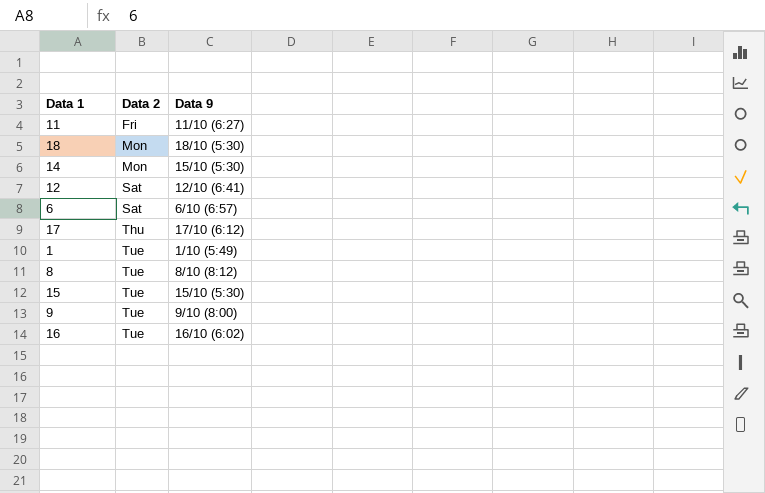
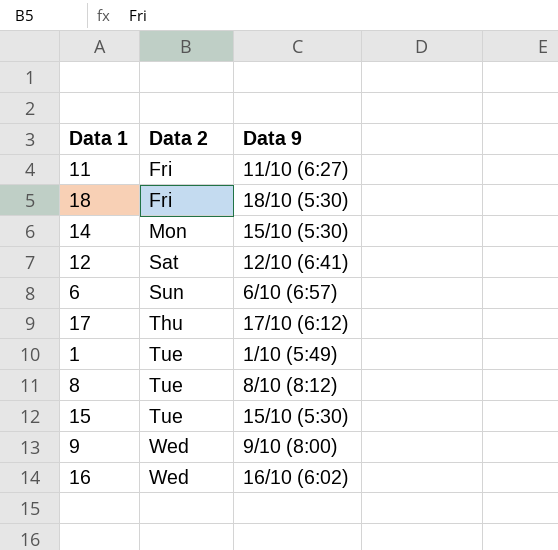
18 | Data 2: Mon -> Fri
6 | Data 2: Sat -> Sun
9 | Data 2: Tue -> Wed
16 | Data 2: Tue -> Wed

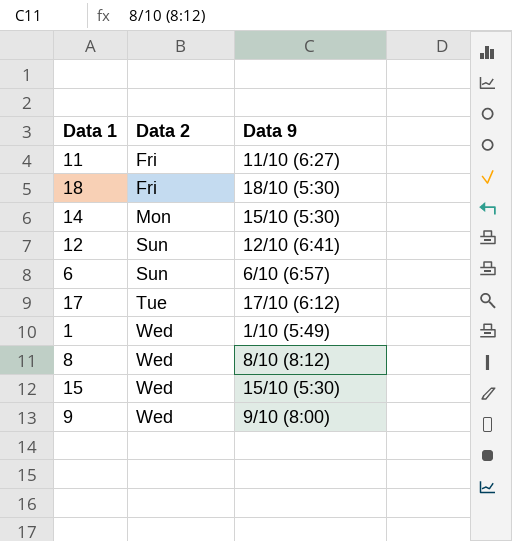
row 16: Wed | 16/10 (6:02) -> none
12 | Data 2: Sat -> Sun
17 | Data 2: Thu -> Tue
1 | Data 2: Tue -> Wed
8 | Data 2: Tue -> Wed
15 | Data 2: Tue -> Wed

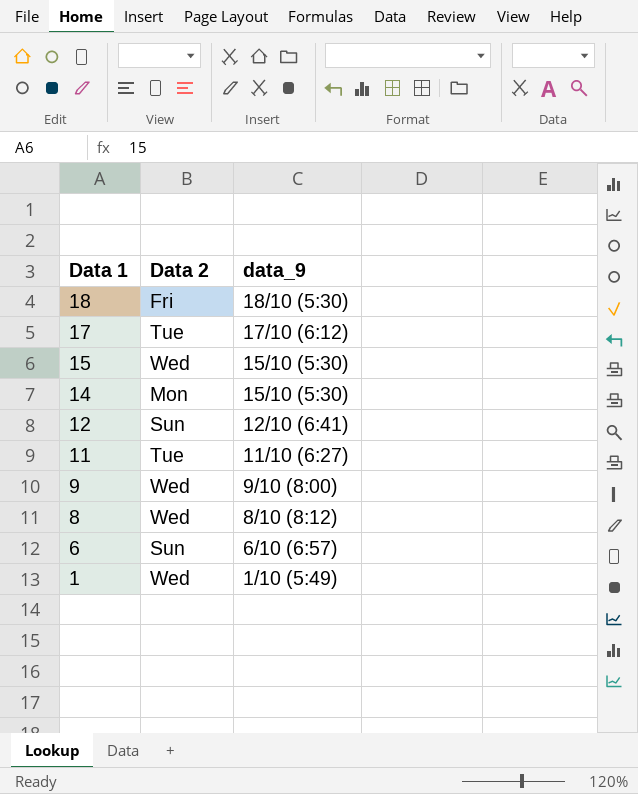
row order: Data 2 ascending -> Data 1 descending
column name: Data 9 -> data_9
11 | Data 2: Fri -> Tue

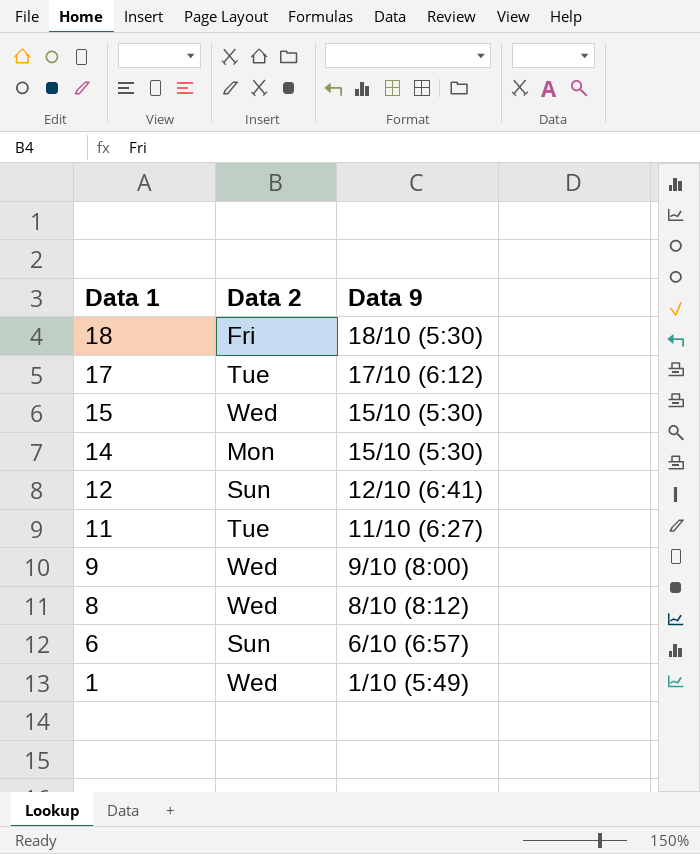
column name: data_9 -> Data 9

